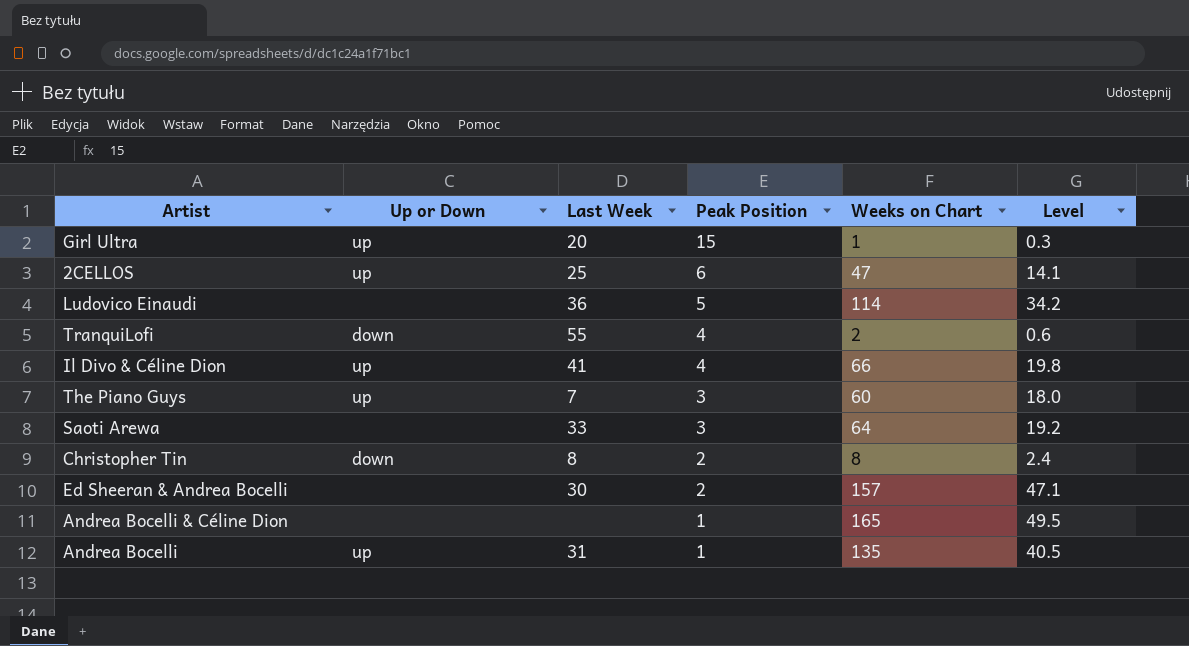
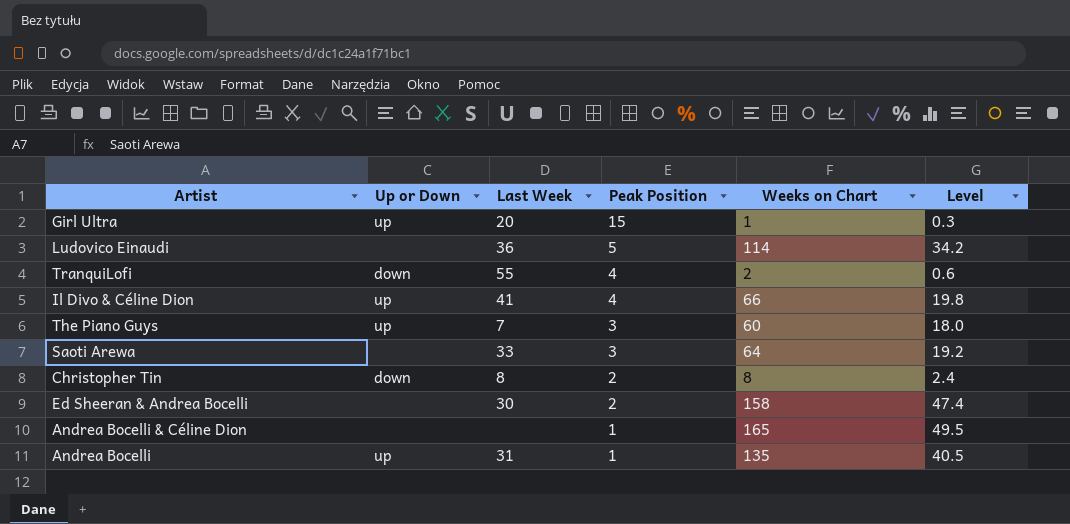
row 2CELLOS: up | 25 | 6 | 47 | 14.1 -> none
Ed Sheeran & Andrea Bocelli | Weeks on Chart: 157 -> 158
Ed Sheeran & Andrea Bocelli | Level: 47.1 -> 47.4

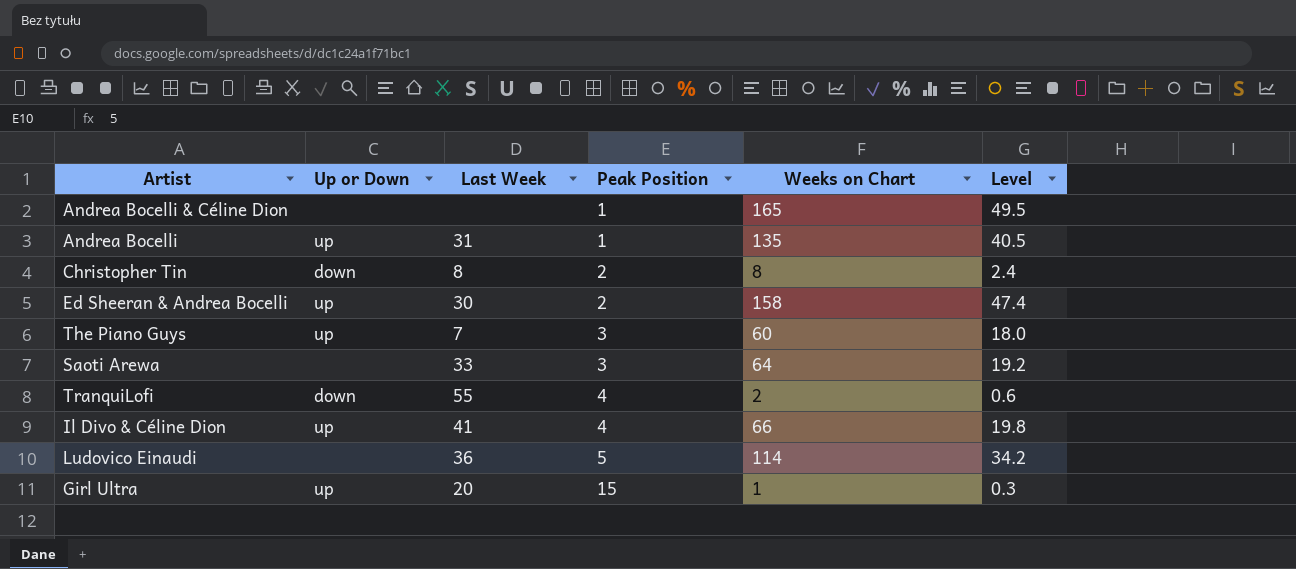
row order: Peak Position descending -> Peak Position ascending
Ed Sheeran & Andrea Bocelli | Up or Down: none -> up

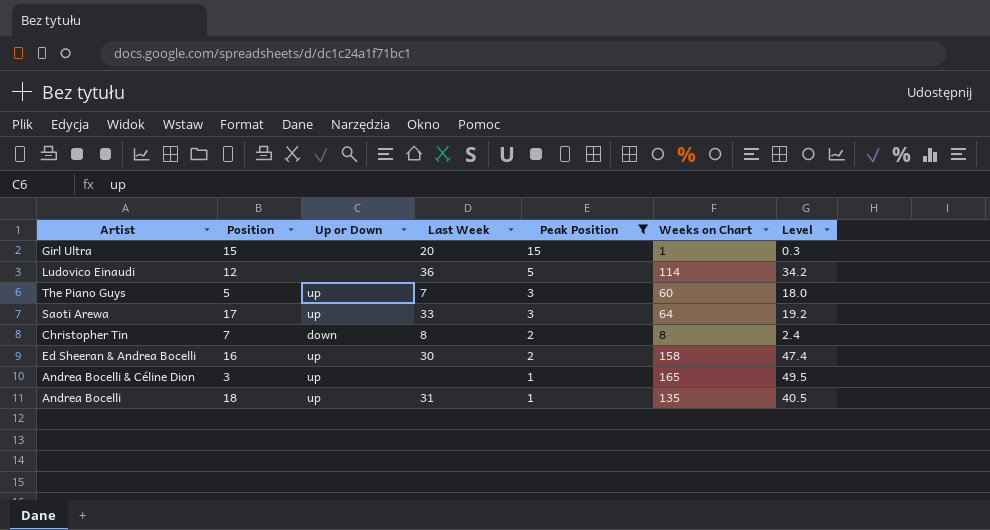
filter: none -> Peak Position != 4
row order: Peak Position ascending -> Peak Position descending
column Position | position: none -> 2
Girl Ultra | Up or Down: up -> none
Saoti Arewa | Up or Down: none -> up
Andrea Bocelli & Céline Dion | Up or Down: none -> up

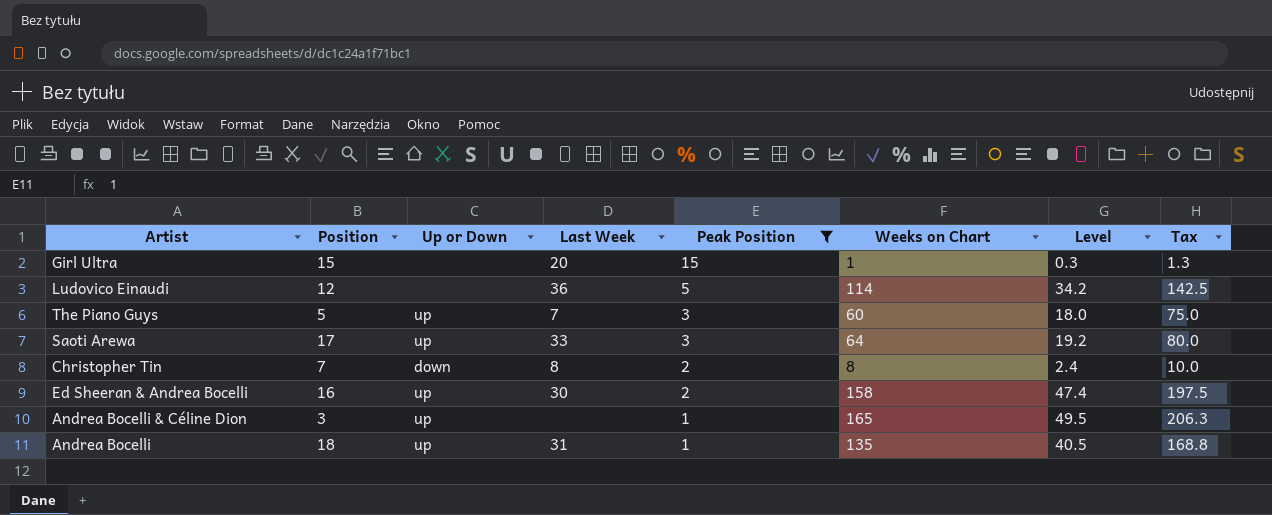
column Tax | formula: none -> [Weeks on Chart] * 1.25

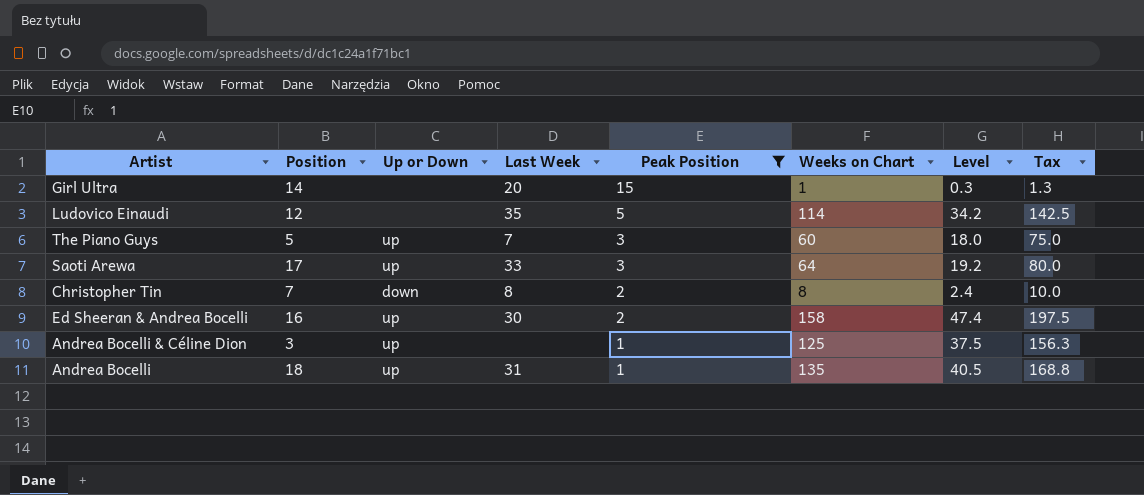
Girl Ultra | Position: 15 -> 14
Ludovico Einaudi | Last Week: 36 -> 35
Andrea Bocelli & Céline Dion | Weeks on Chart: 165 -> 125
Andrea Bocelli & Céline Dion | Level: 49.5 -> 37.5
Andrea Bocelli & Céline Dion | Tax: 206.3 -> 156.3

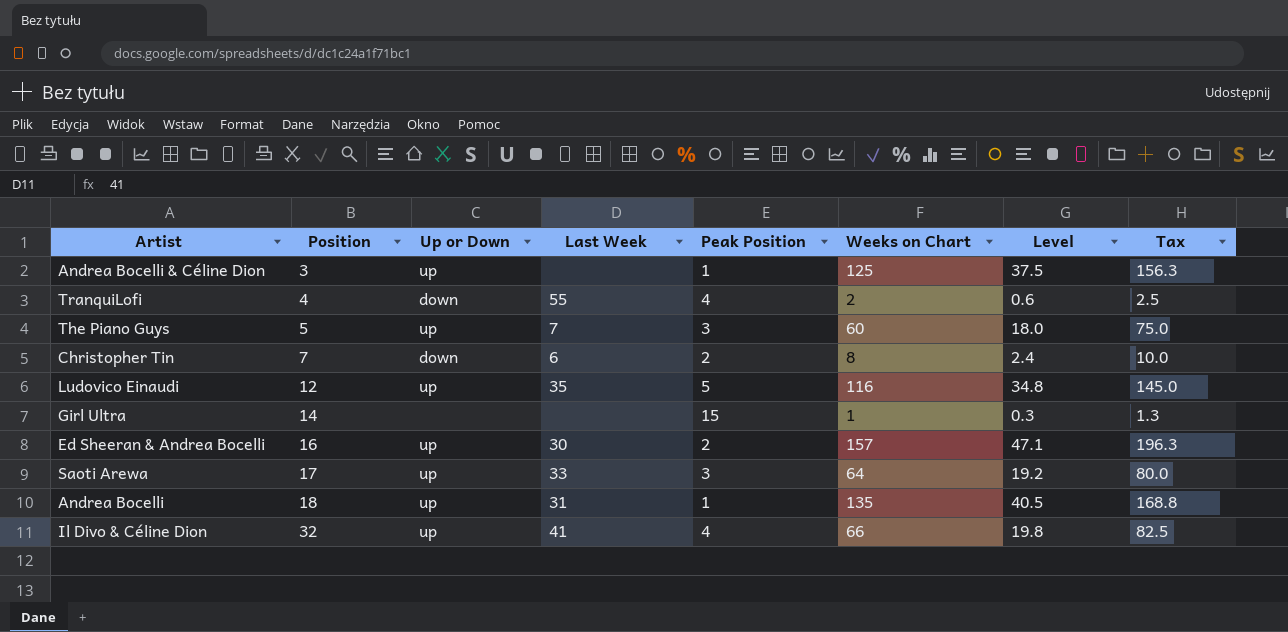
filter: Peak Position != 4 -> none
row order: Peak Position descending -> Position ascending
Christopher Tin | Last Week: 8 -> 6
Ludovico Einaudi | Up or Down: none -> up
Ludovico Einaudi | Weeks on Chart: 114 -> 116
Ludovico Einaudi | Level: 34.2 -> 34.8
Ludovico Einaudi | Tax: 142.5 -> 145.0
Girl Ultra | Last Week: 20 -> none
Ed Sheeran & Andrea Bocelli | Weeks on Chart: 158 -> 157
Ed Sheeran & Andrea Bocelli | Level: 47.4 -> 47.1
Ed Sheeran & Andrea Bocelli | Tax: 197.5 -> 196.3

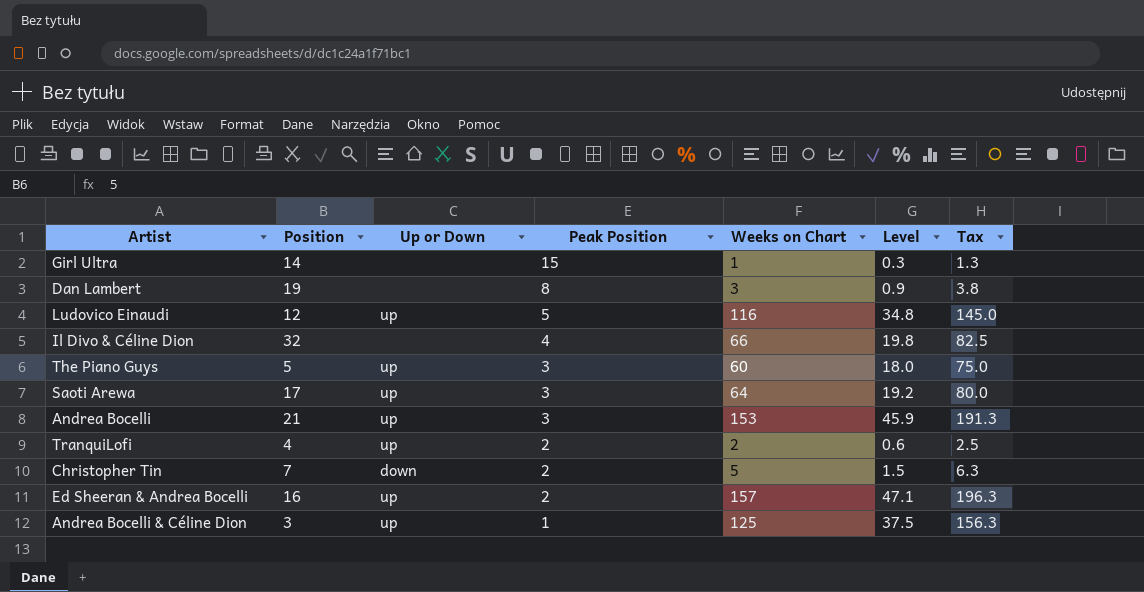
row order: Position ascending -> Peak Position descending
column Last Week | position: 4 -> none
row Dan Lambert: none -> 19 | none | 8 | 3 | 0.9 | 3.8
Il Divo & Céline Dion | Up or Down: up -> none
Andrea Bocelli | Position: 18 -> 21
Andrea Bocelli | Peak Position: 1 -> 3
Andrea Bocelli | Weeks on Chart: 135 -> 153
Andrea Bocelli | Level: 40.5 -> 45.9
Andrea Bocelli | Tax: 168.8 -> 191.3
TranquiLofi | Up or Down: down -> up
TranquiLofi | Peak Position: 4 -> 2
Christopher Tin | Weeks on Chart: 8 -> 5
Christopher Tin | Level: 2.4 -> 1.5
Christopher Tin | Tax: 10.0 -> 6.3

